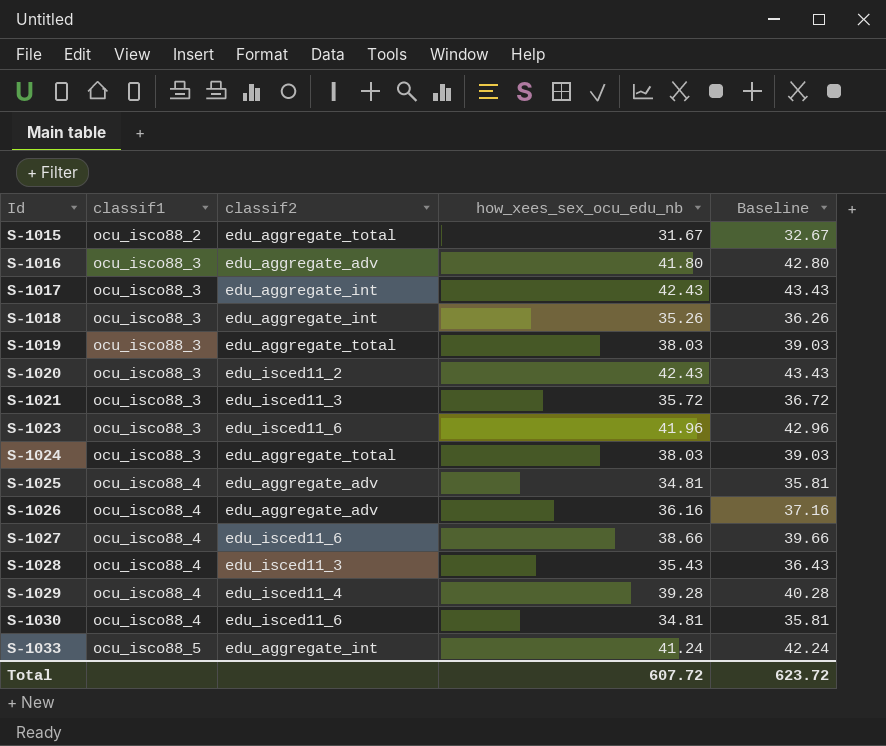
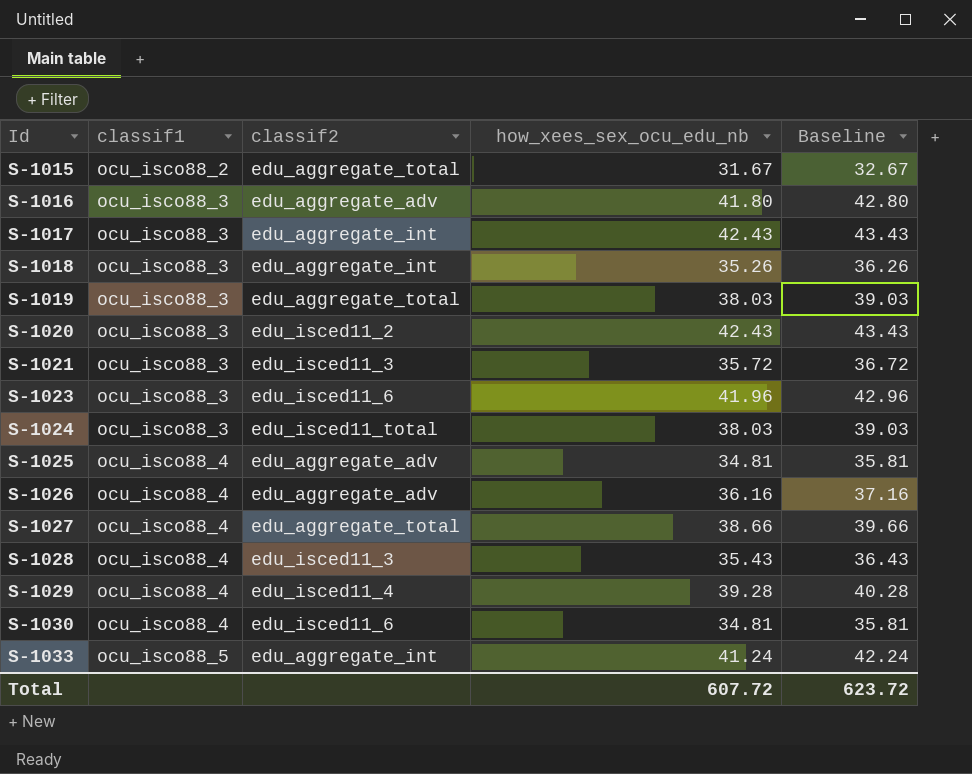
S-1024 | classif2: edu_aggregate_total -> edu_isced11_total
S-1027 | classif2: edu_isced11_6 -> edu_aggregate_total

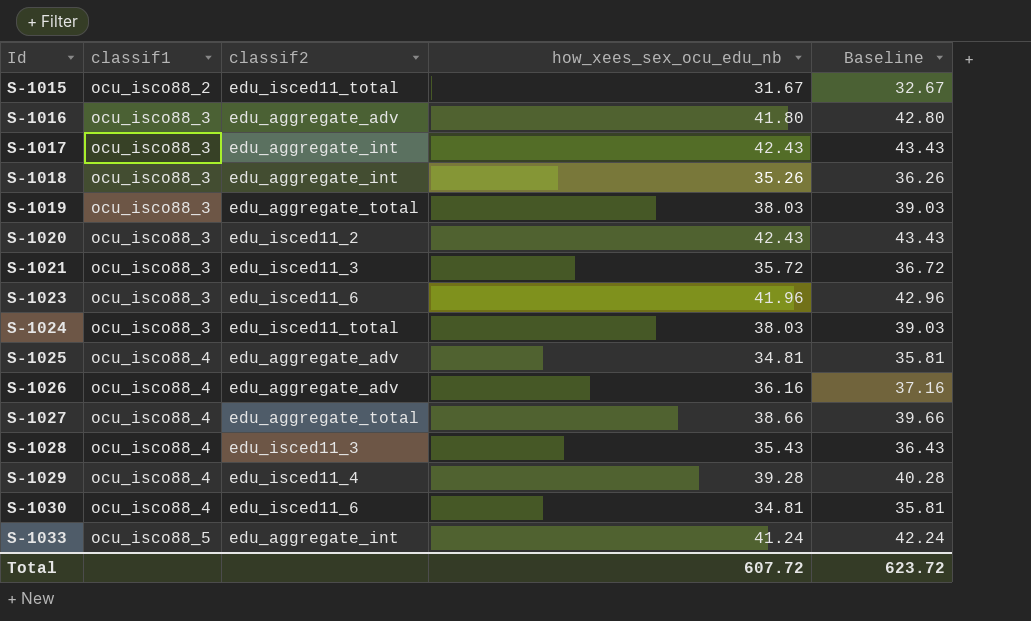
S-1015 | classif2: edu_aggregate_total -> edu_isced11_total

